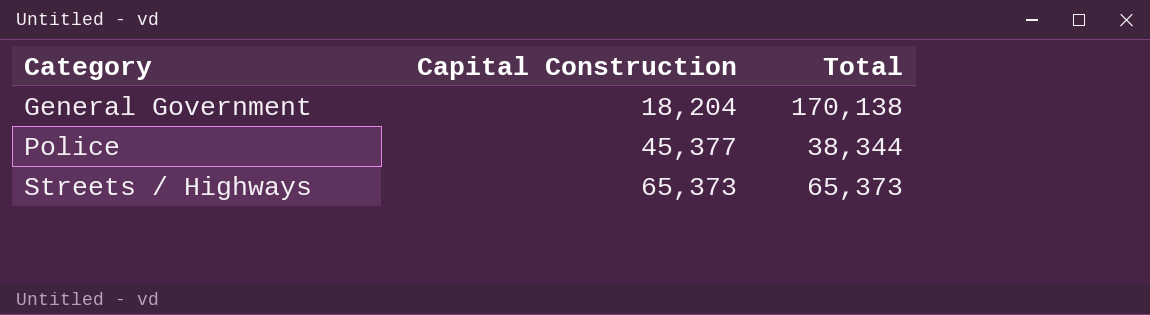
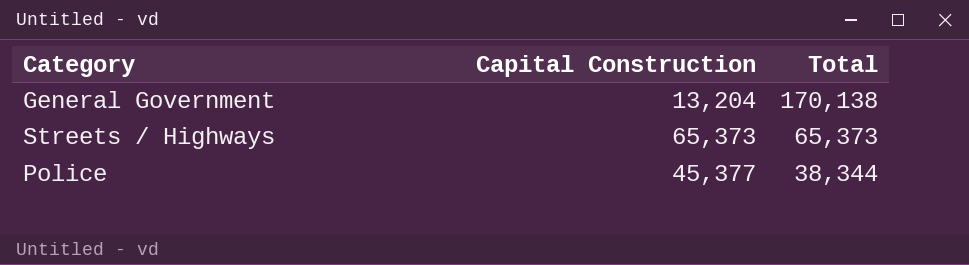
row order: Category ascending -> Total descending
General Government | Capital Construction: 18,204 -> 13,204

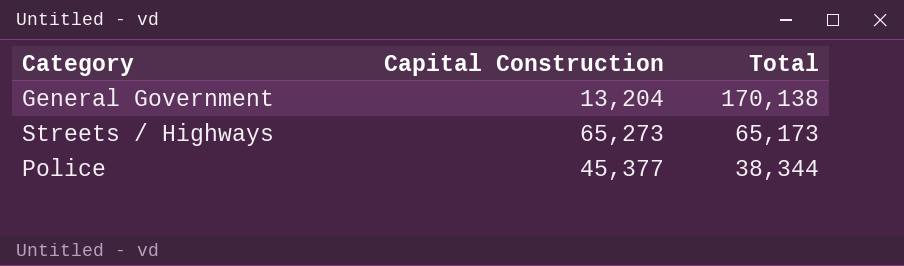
Streets / Highways | Capital Construction: 65,373 -> 65,273
Streets / Highways | Total: 65,373 -> 65,173

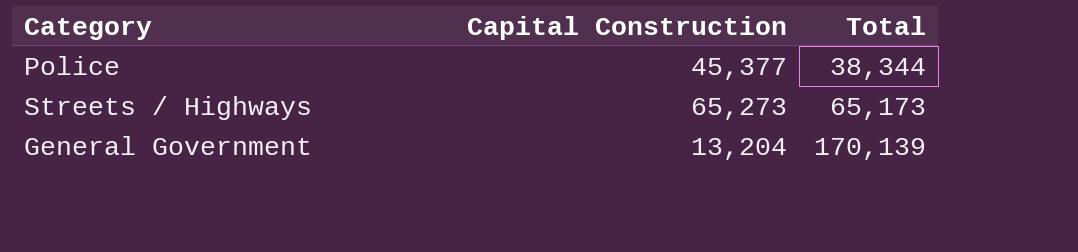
row order: Total descending -> Total ascending
General Government | Total: 170,138 -> 170,139

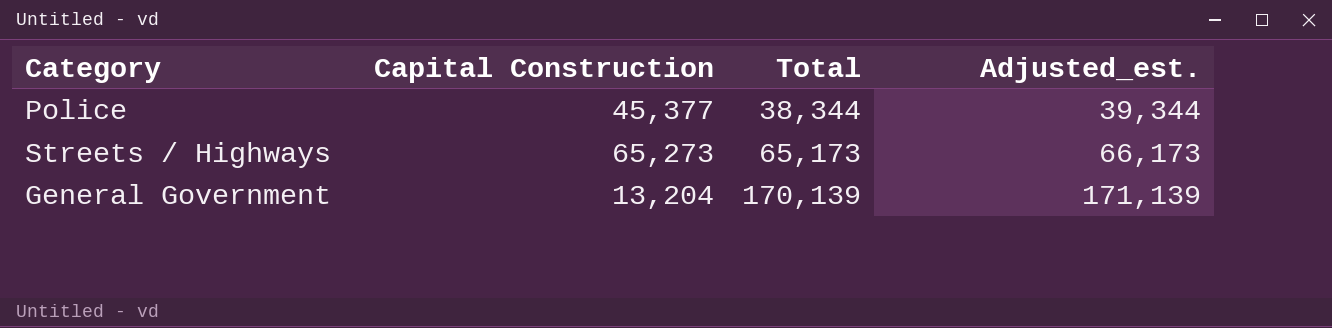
column Adjusted_est. | formula: none -> [Total] + 1000

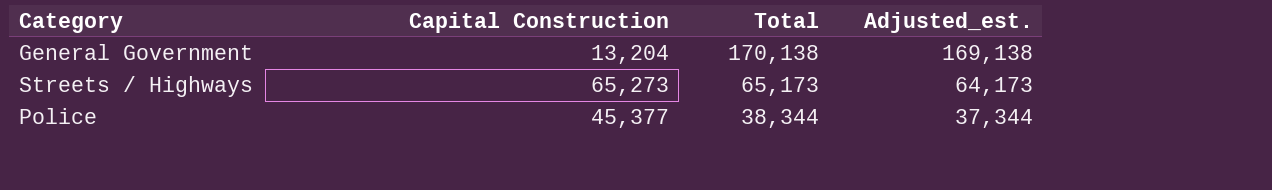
row order: Total ascending -> Total descending
column Adjusted_est. | formula: [Total] + 1000 -> [Total] - 1000
General Government | Total: 170,139 -> 170,138

